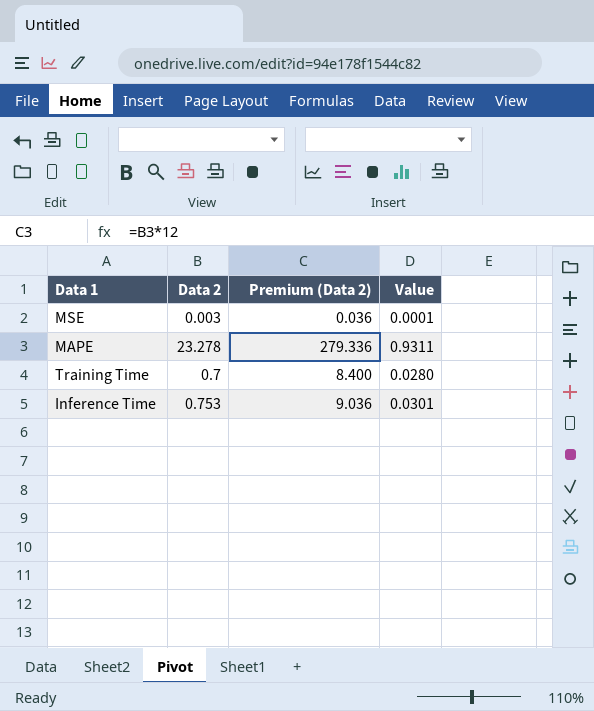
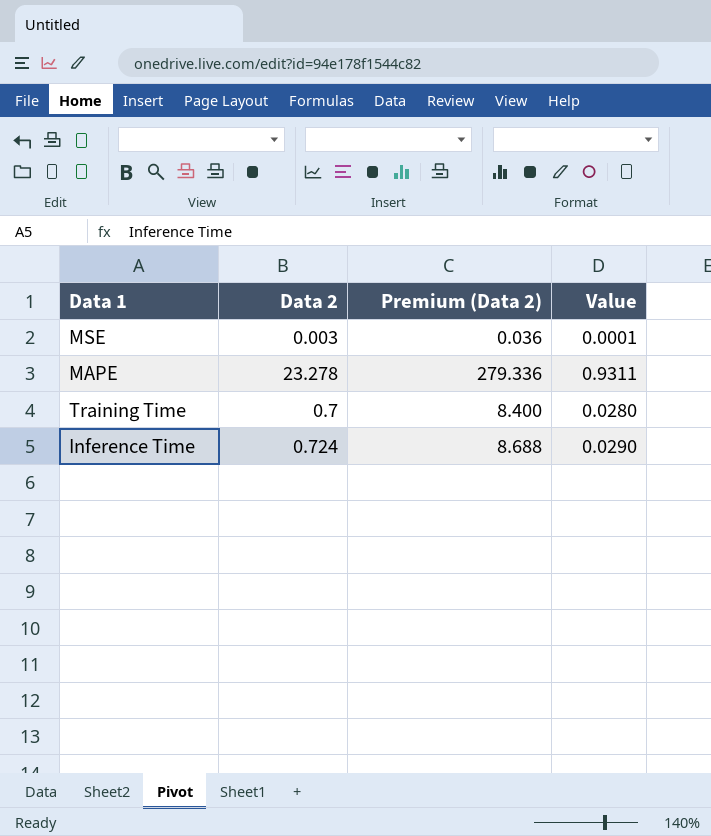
Inference Time | Data 2: 0.753 -> 0.724
Inference Time | Premium (Data 2): 9.036 -> 8.688
Inference Time | Value: 0.0301 -> 0.0290

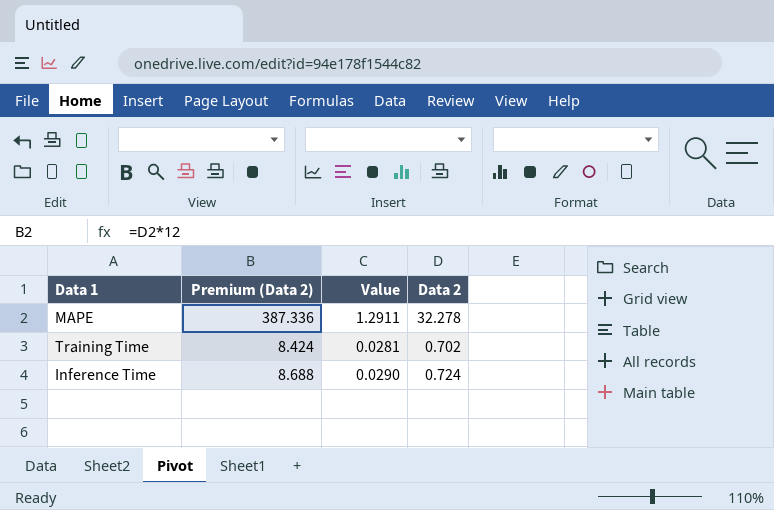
column Data 2 | position: 2 -> 4
row MSE: 0.003 | 0.036 | 0.0001 -> none
MAPE | Premium (Data 2): 279.336 -> 387.336
MAPE | Value: 0.9311 -> 1.2911
MAPE | Data 2: 23.278 -> 32.278
Training Time | Premium (Data 2): 8.400 -> 8.424
Training Time | Value: 0.0280 -> 0.0281
Training Time | Data 2: 0.7 -> 0.702

